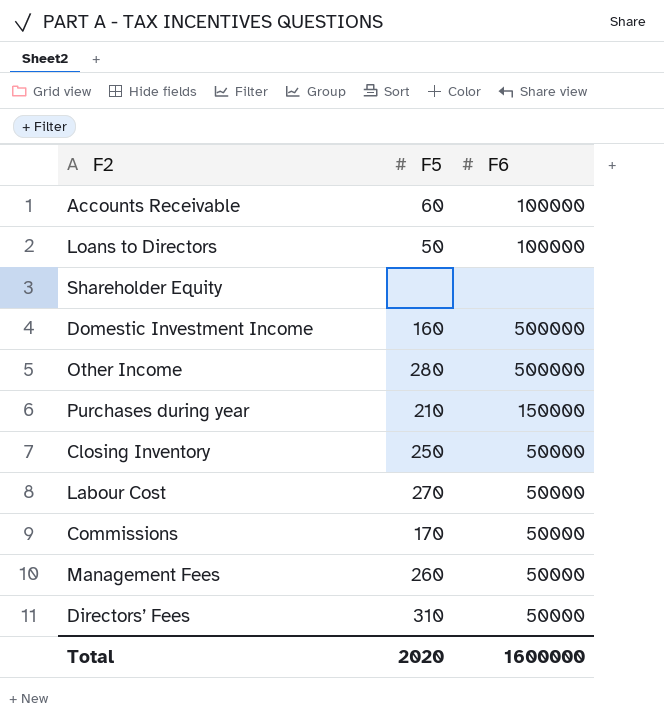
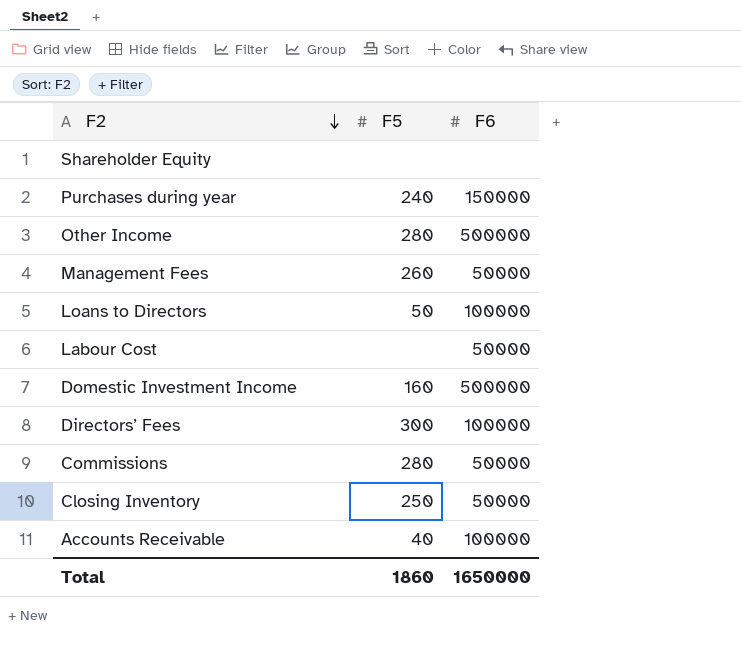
row order: none -> F2 descending
Purchases during year | F5: 210 -> 240
Labour Cost | F5: 270 -> none
Directors’ Fees | F5: 310 -> 300
Directors’ Fees | F6: 50000 -> 100000
Commissions | F5: 170 -> 280
Accounts Receivable | F5: 60 -> 40
Total | F5: 2020 -> 1860
Total | F6: 1600000 -> 1650000

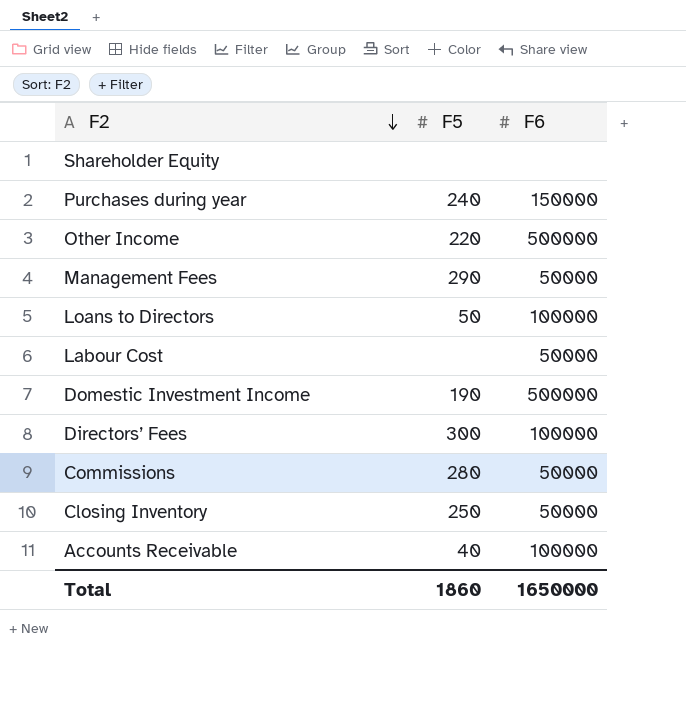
Other Income | F5: 280 -> 220
Management Fees | F5: 260 -> 290
Domestic Investment Income | F5: 160 -> 190

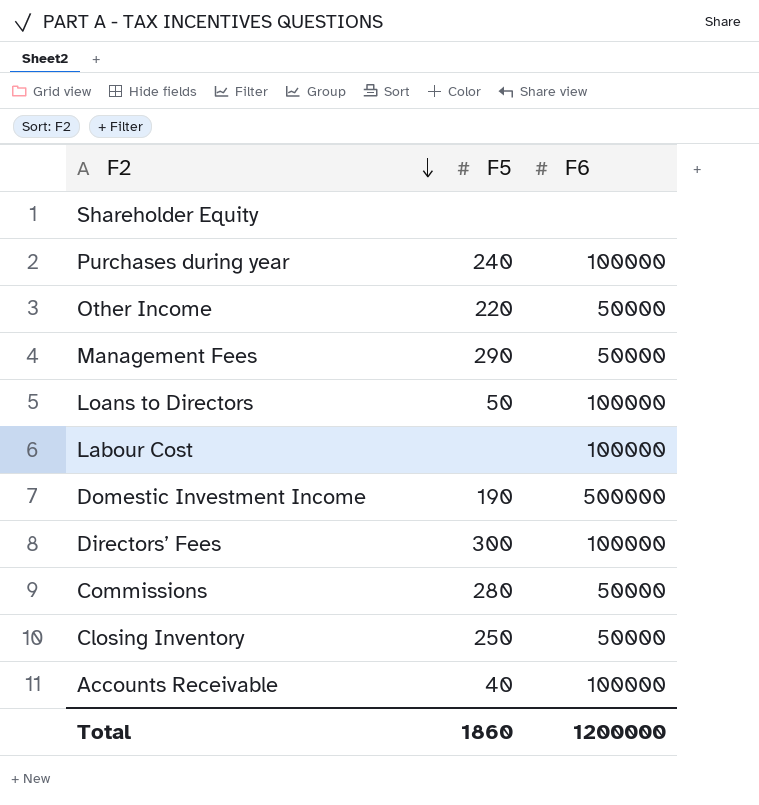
Purchases during year | F6: 150000 -> 100000
Other Income | F6: 500000 -> 50000
Labour Cost | F6: 50000 -> 100000
Total | F6: 1650000 -> 1200000

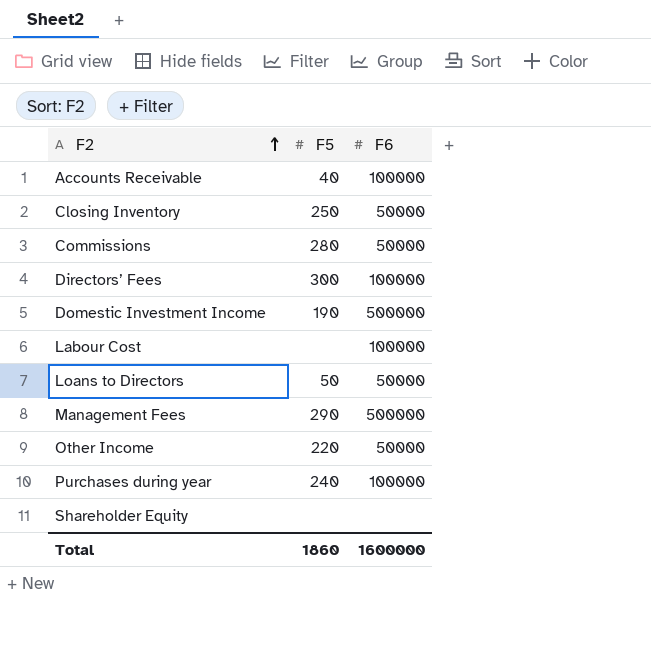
row order: F2 descending -> F2 ascending
Loans to Directors | F6: 100000 -> 50000
Management Fees | F6: 50000 -> 500000
Total | F6: 1200000 -> 1600000

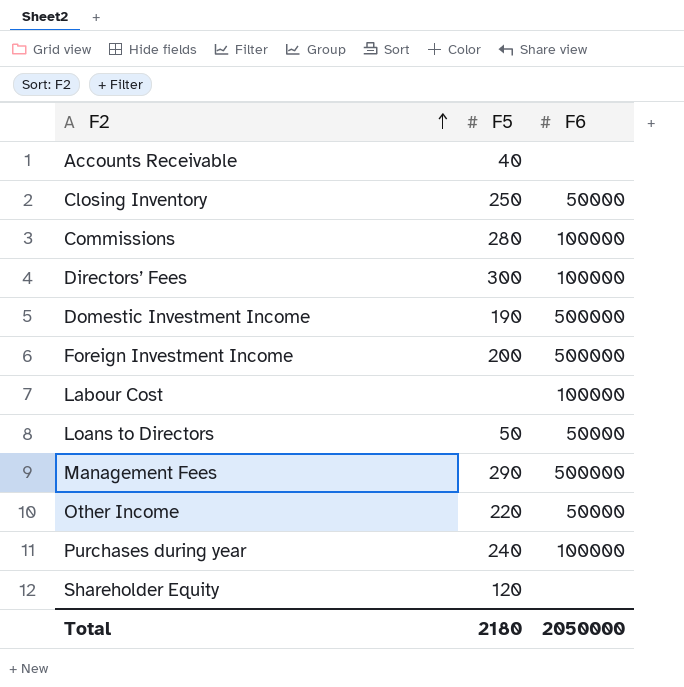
Accounts Receivable | F6: 100000 -> none
Commissions | F6: 50000 -> 100000
row Foreign Investment Income: none -> 200 | 500000
Shareholder Equity | F5: none -> 120
Total | F5: 1860 -> 2180
Total | F6: 1600000 -> 2050000

